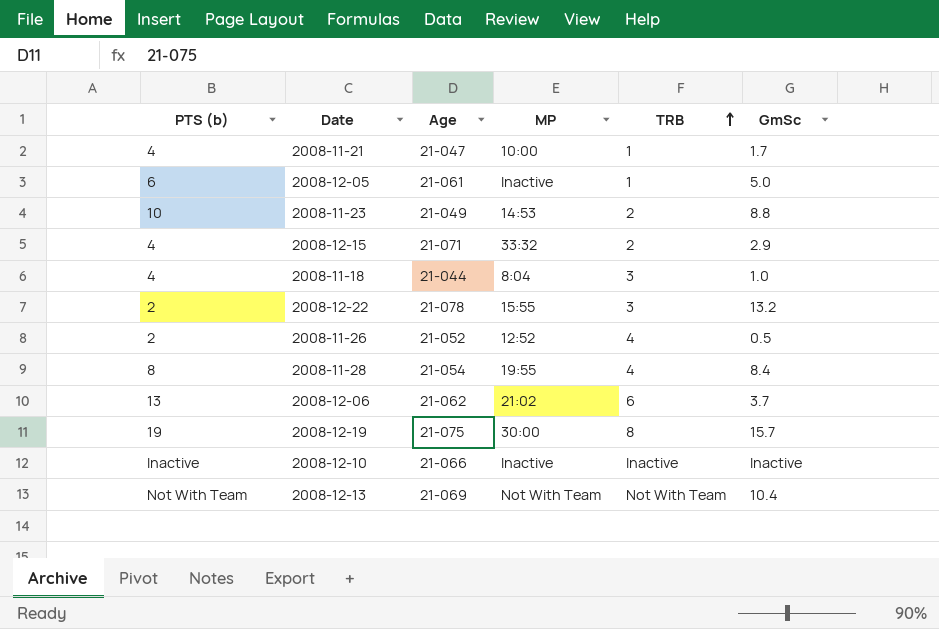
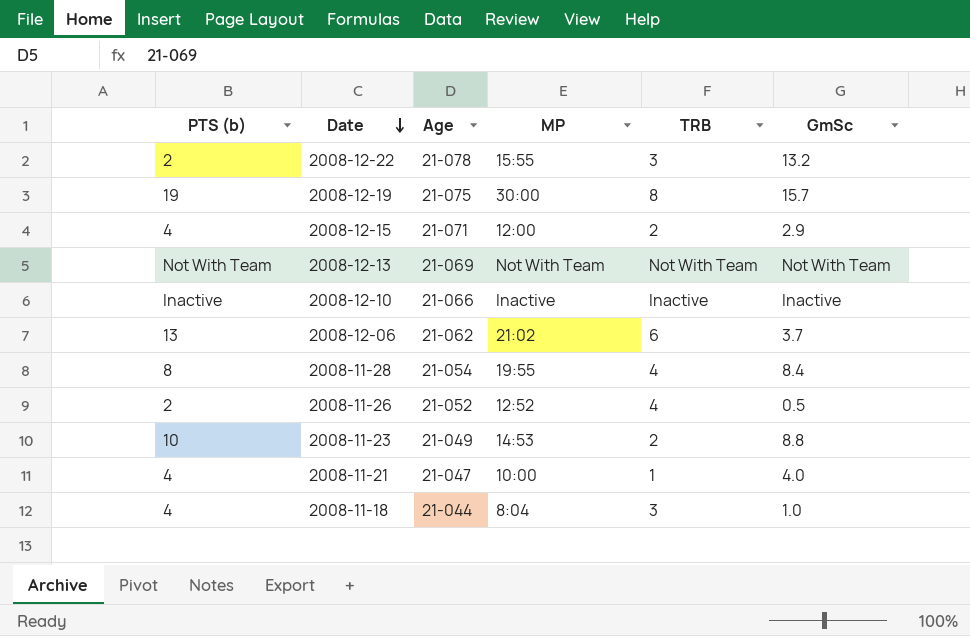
row order: TRB ascending -> Date descending
row 2008-12-05: 6 | 21-061 | Inactive | 1 | 5.0 -> none
2008-12-15 | MP: 33:32 -> 12:00
2008-12-13 | GmSc: 10.4 -> Not With Team
2008-11-21 | GmSc: 1.7 -> 4.0

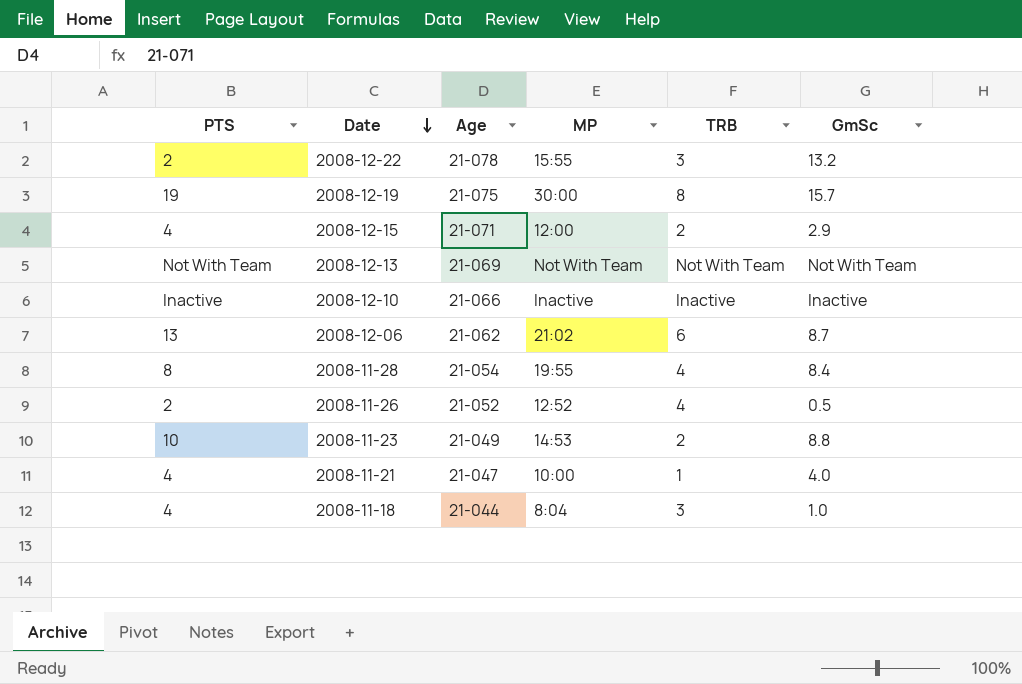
column name: PTS (b) -> PTS
2008-12-06 | GmSc: 3.7 -> 8.7

